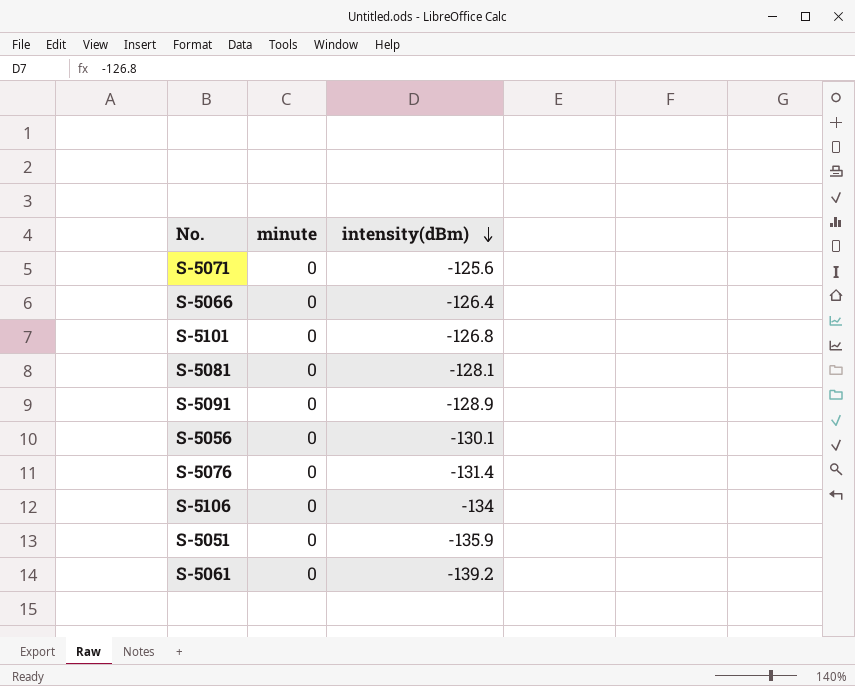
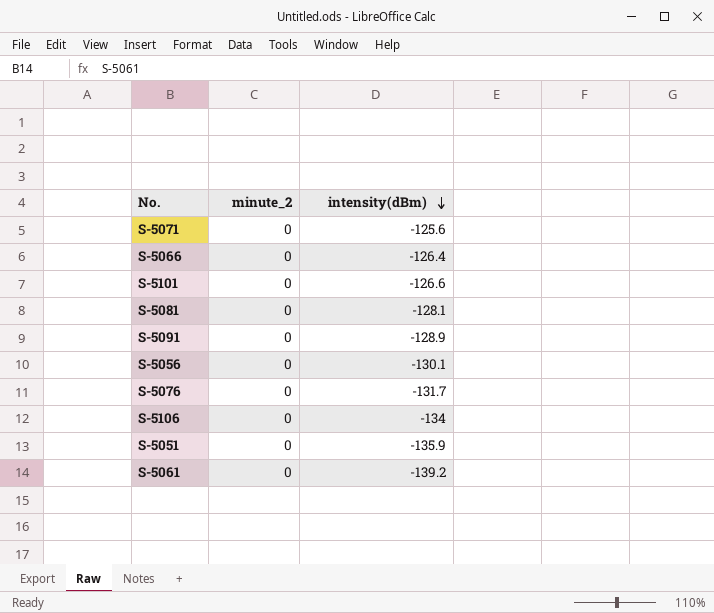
column name: minute -> minute_2
S-5101 | intensity(dBm): -126.8 -> -126.6
S-5076 | intensity(dBm): -131.4 -> -131.7

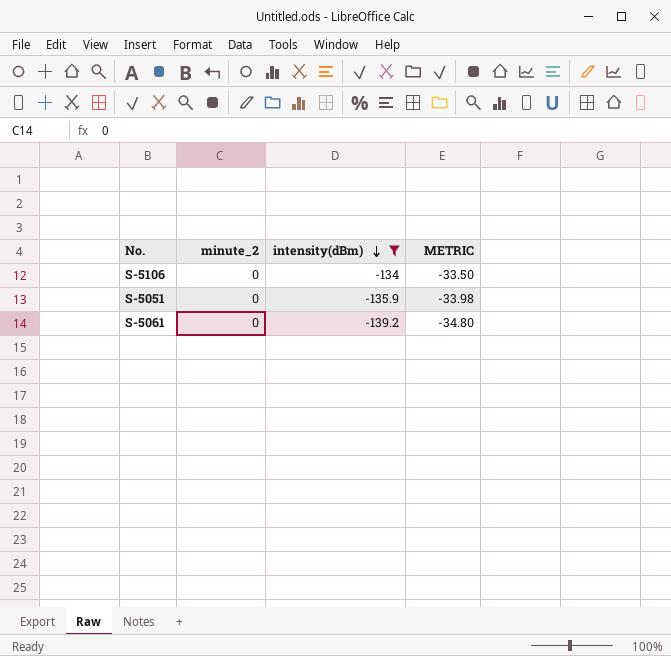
filter: none -> intensity(dBm) <= -134
column METRIC | formula: none -> [intensity(dBm)] * 0.25

